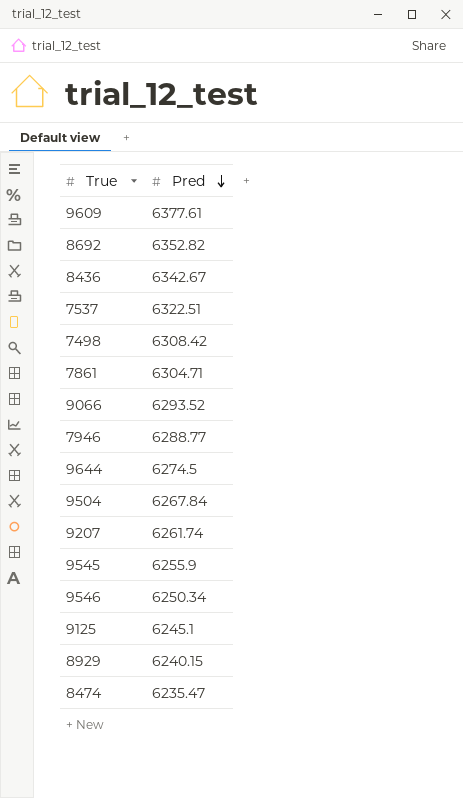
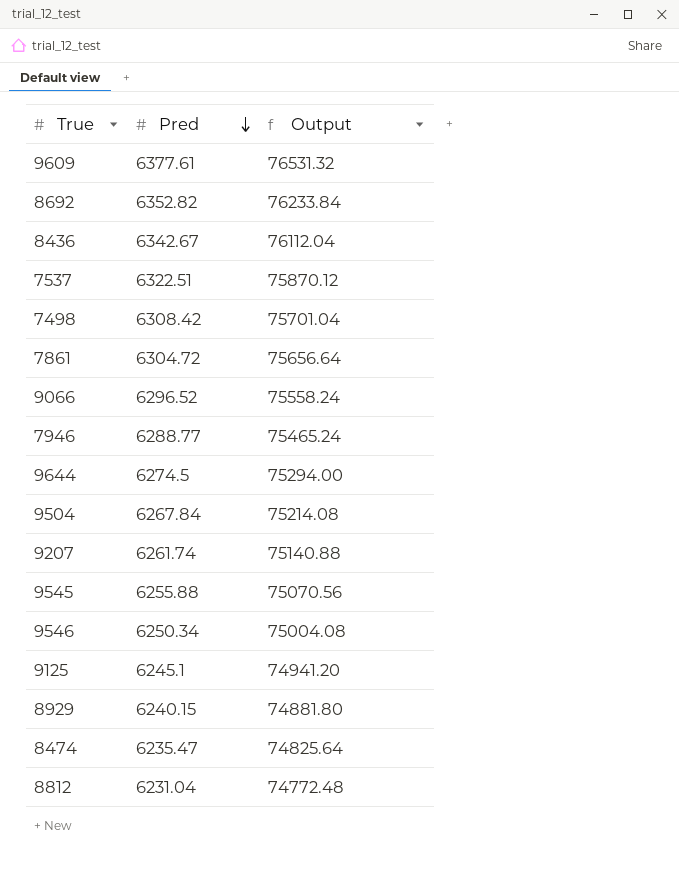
column Output | formula: none -> [Pred] * 12
7861 | Pred: 6304.71 -> 6304.72
9066 | Pred: 6293.52 -> 6296.52
9545 | Pred: 6255.9 -> 6255.88
row 8812: none -> 6231.04 | 74772.48

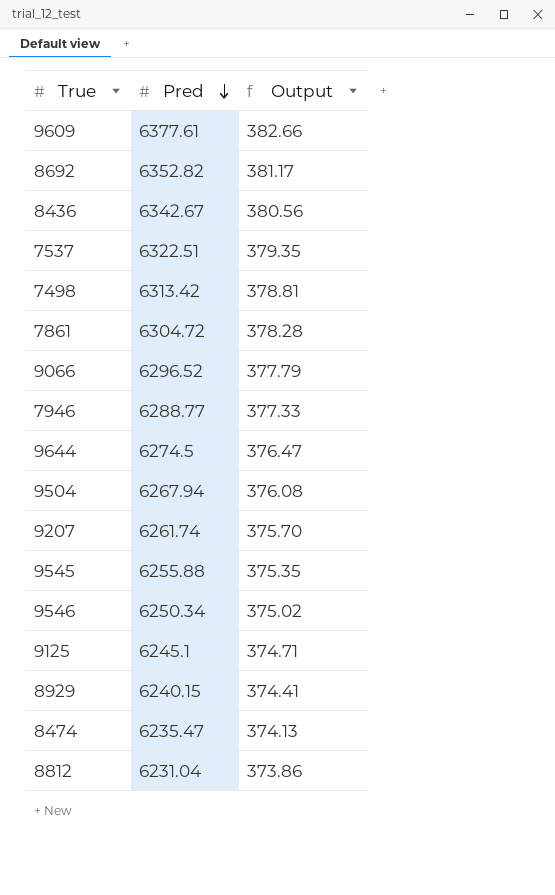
column Output | formula: [Pred] * 12 -> [Pred] * 0.06
7498 | Pred: 6308.42 -> 6313.42
9504 | Pred: 6267.84 -> 6267.94

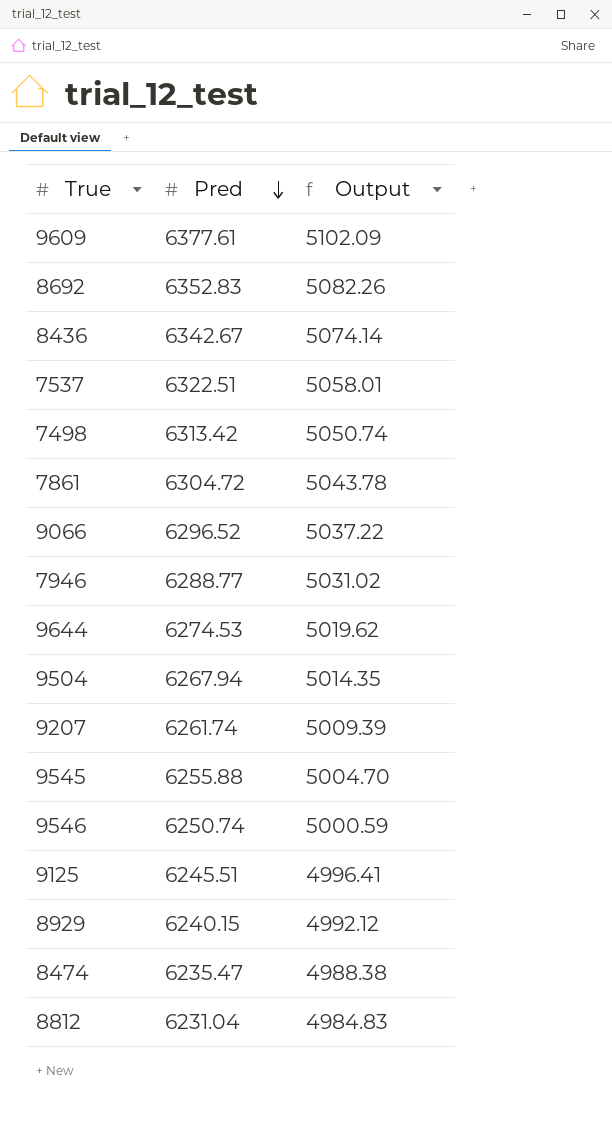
column Output | formula: [Pred] * 0.06 -> [Pred] * 0.8
8692 | Pred: 6352.82 -> 6352.83
9644 | Pred: 6274.5 -> 6274.53
9546 | Pred: 6250.34 -> 6250.74
9125 | Pred: 6245.1 -> 6245.51

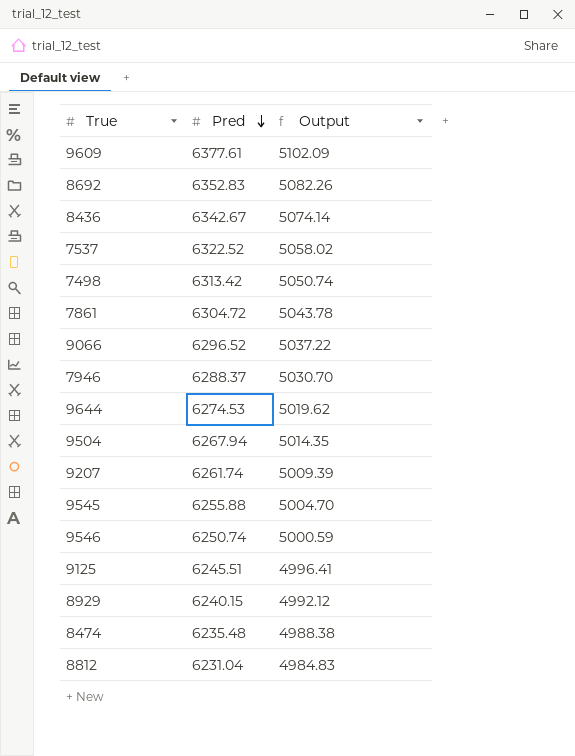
7537 | Pred: 6322.51 -> 6322.52
7537 | Output: 5058.01 -> 5058.02
7946 | Pred: 6288.77 -> 6288.37
7946 | Output: 5031.02 -> 5030.70
8474 | Pred: 6235.47 -> 6235.48

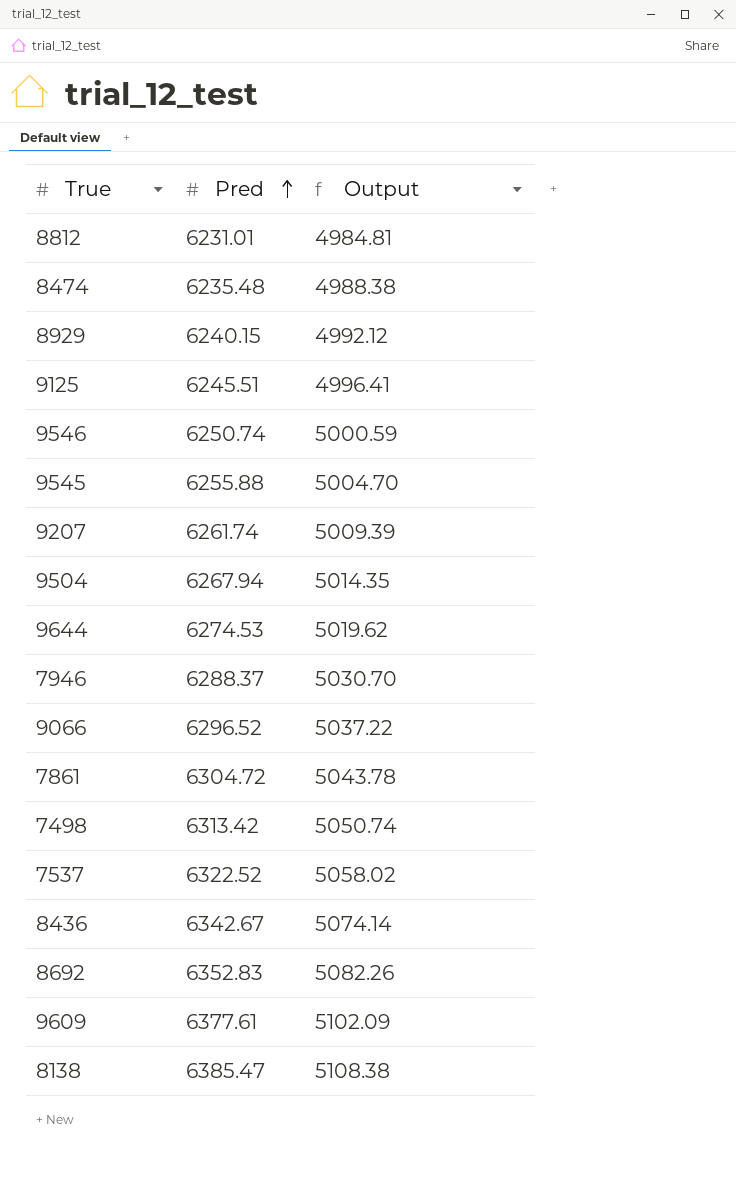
row order: Pred descending -> Pred ascending
8812 | Pred: 6231.04 -> 6231.01
8812 | Output: 4984.83 -> 4984.81
row 8138: none -> 6385.47 | 5108.38

